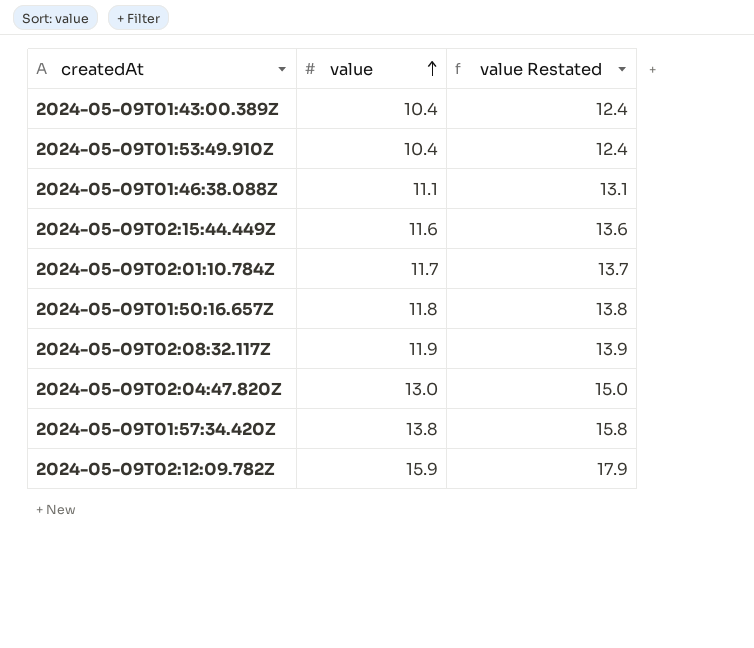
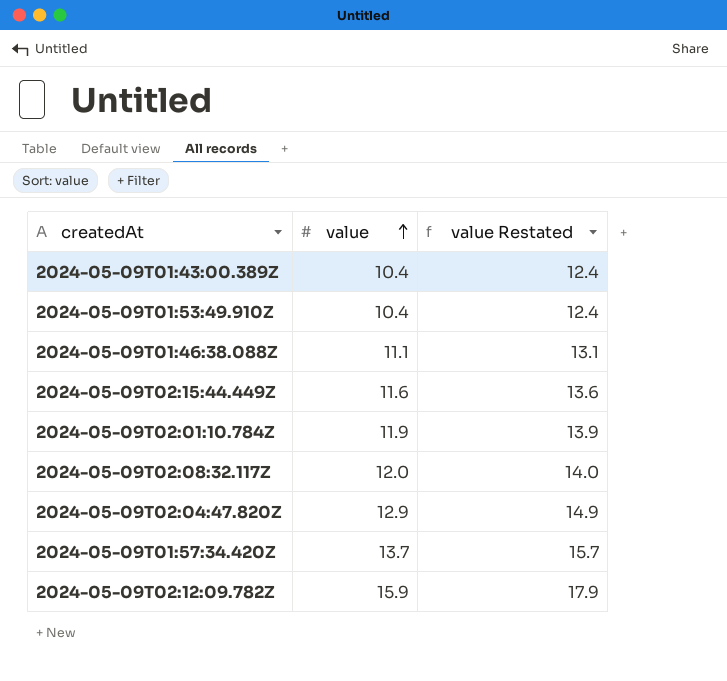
row 2024-05-09T01:50:16.657Z: 11.8 | 13.8 -> none
2024-05-09T02:01:10.784Z | value: 11.7 -> 11.9
2024-05-09T02:01:10.784Z | value Restated: 13.7 -> 13.9
2024-05-09T02:08:32.117Z | value: 11.9 -> 12.0
2024-05-09T02:08:32.117Z | value Restated: 13.9 -> 14.0
2024-05-09T02:04:47.820Z | value: 13.0 -> 12.9
2024-05-09T02:04:47.820Z | value Restated: 15.0 -> 14.9
2024-05-09T01:57:34.420Z | value: 13.8 -> 13.7
2024-05-09T01:57:34.420Z | value Restated: 15.8 -> 15.7

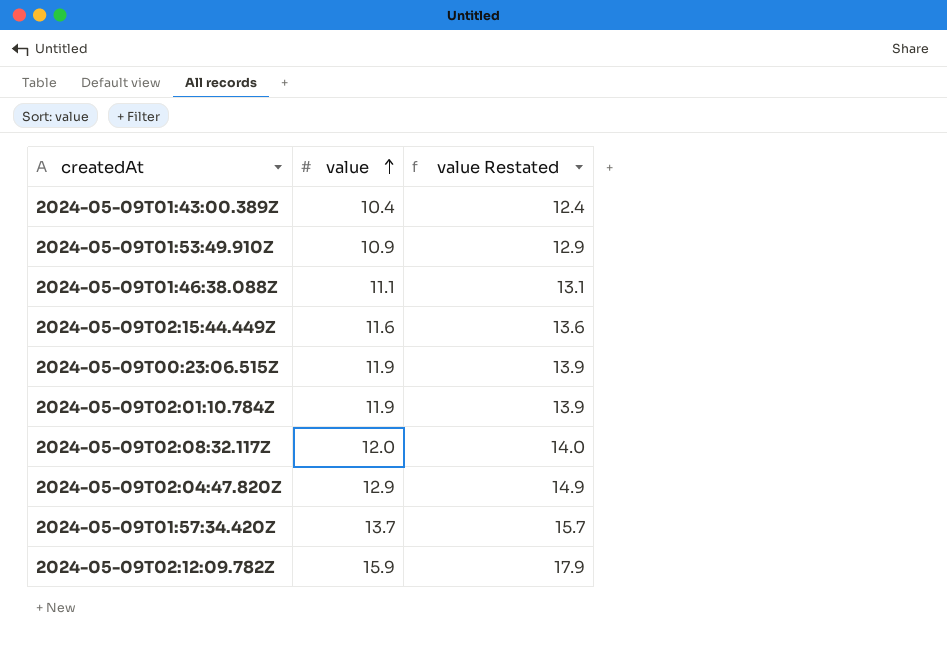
2024-05-09T01:53:49.910Z | value: 10.4 -> 10.9
2024-05-09T01:53:49.910Z | value Restated: 12.4 -> 12.9
row 2024-05-09T00:23:06.515Z: none -> 11.9 | 13.9

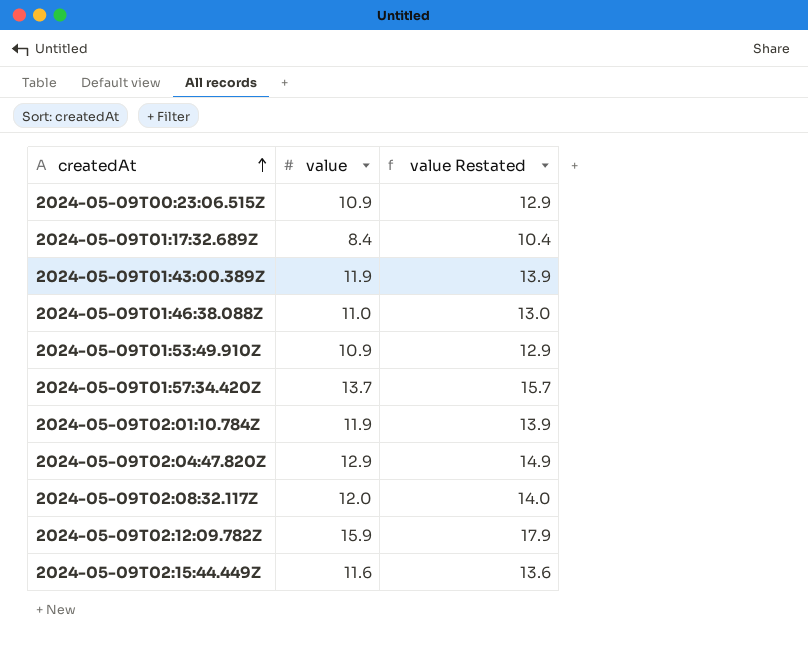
row order: value ascending -> createdAt ascending
2024-05-09T00:23:06.515Z | value: 11.9 -> 10.9
2024-05-09T00:23:06.515Z | value Restated: 13.9 -> 12.9
row 2024-05-09T01:17:32.689Z: none -> 8.4 | 10.4
2024-05-09T01:43:00.389Z | value: 10.4 -> 11.9
2024-05-09T01:43:00.389Z | value Restated: 12.4 -> 13.9
2024-05-09T01:46:38.088Z | value: 11.1 -> 11.0
2024-05-09T01:46:38.088Z | value Restated: 13.1 -> 13.0

